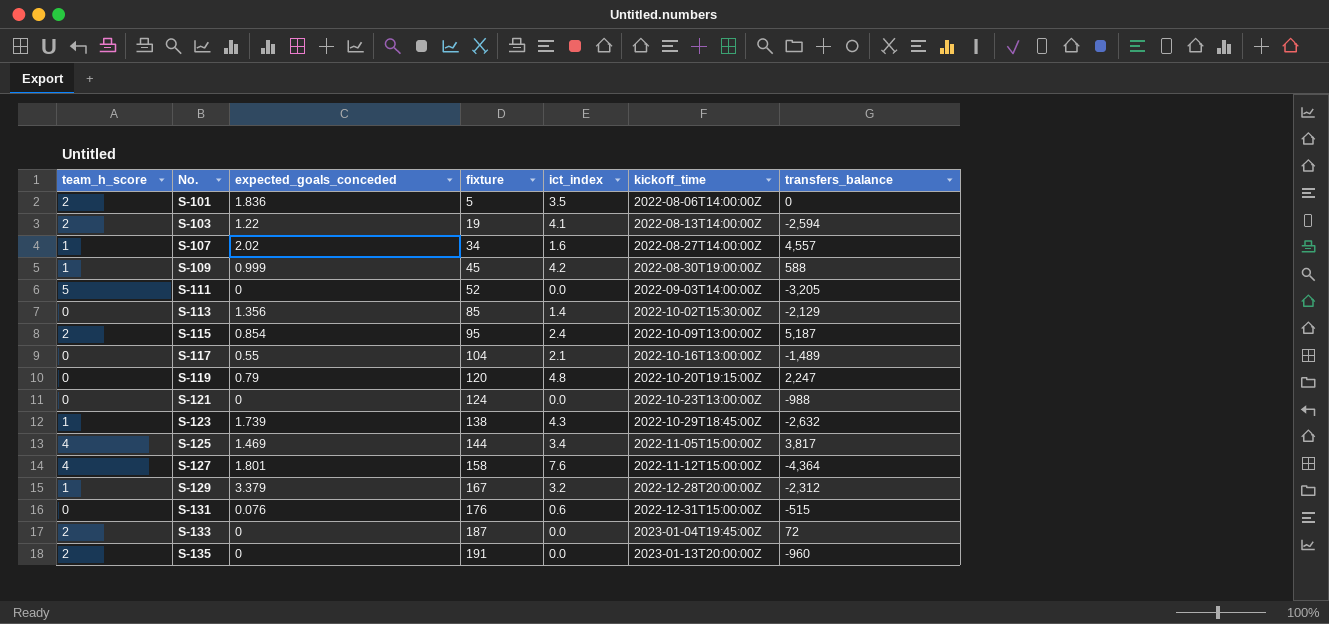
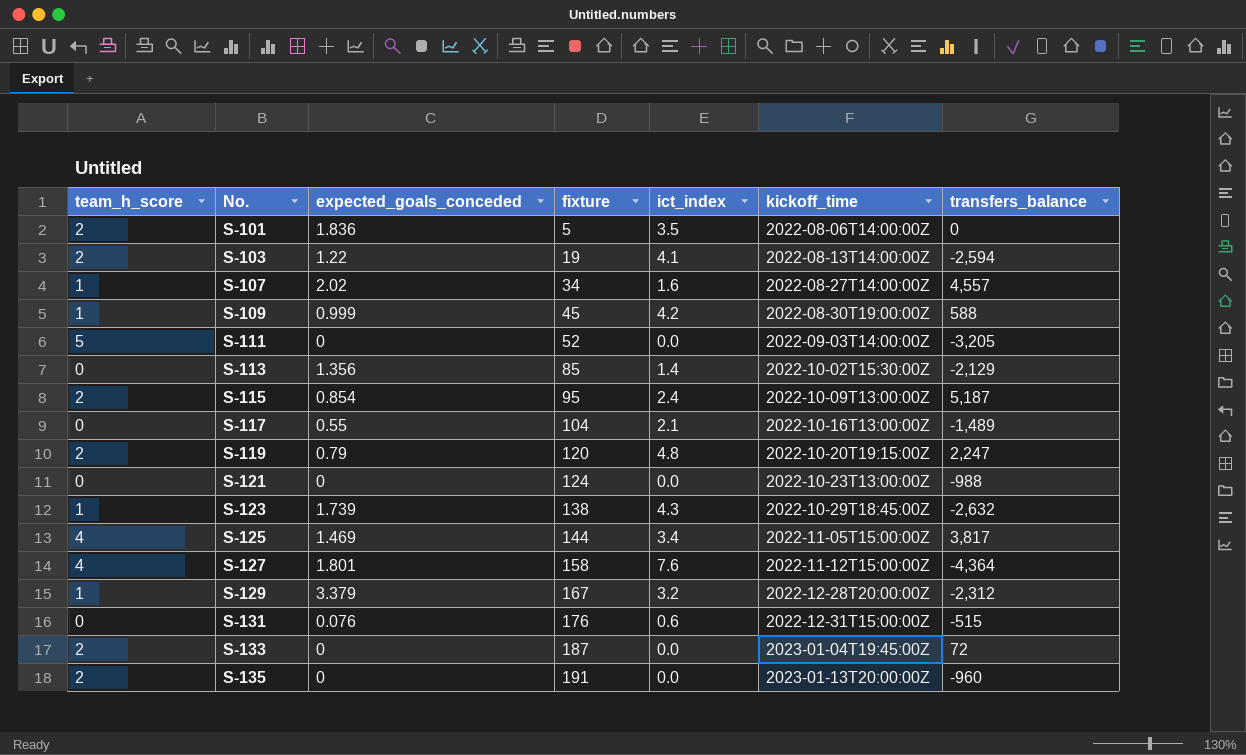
S-119 | team_h_score: 0 -> 2

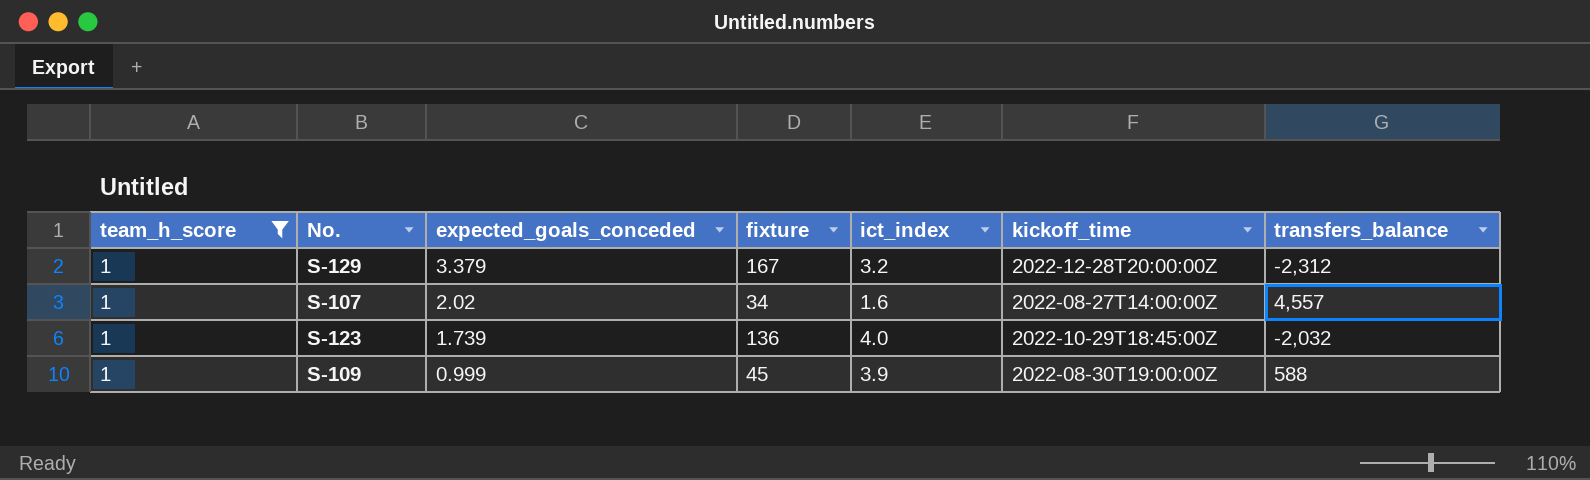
filter: none -> team_h_score = 1
row order: No. ascending -> expected_goals_conceded descending
S-123 | fixture: 138 -> 136
S-123 | ict_index: 4.3 -> 4.0
S-123 | transfers_balance: -2,632 -> -2,032
S-109 | ict_index: 4.2 -> 3.9

